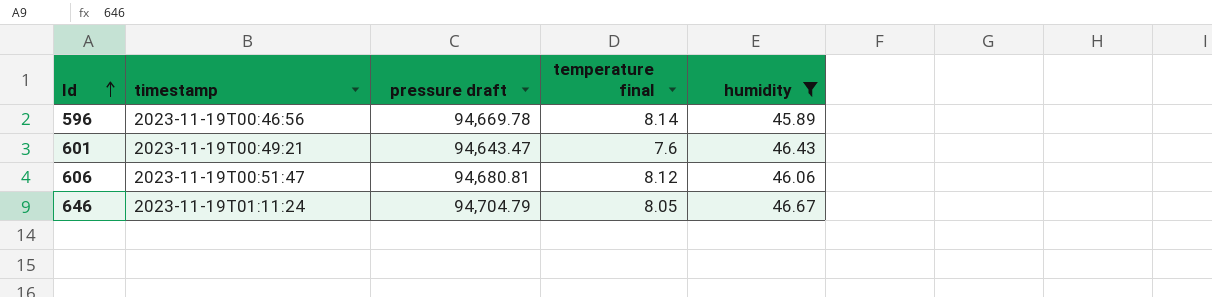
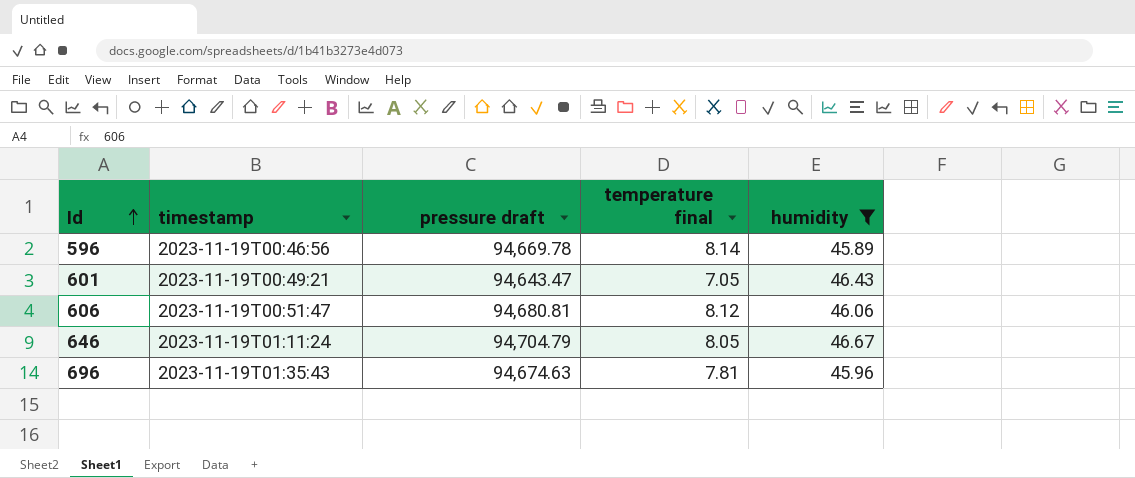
601 | temperature final: 7.6 -> 7.05
row 696: none -> 2023-11-19T01:35:43 | 94,674.63 | 7.81 | 45.96

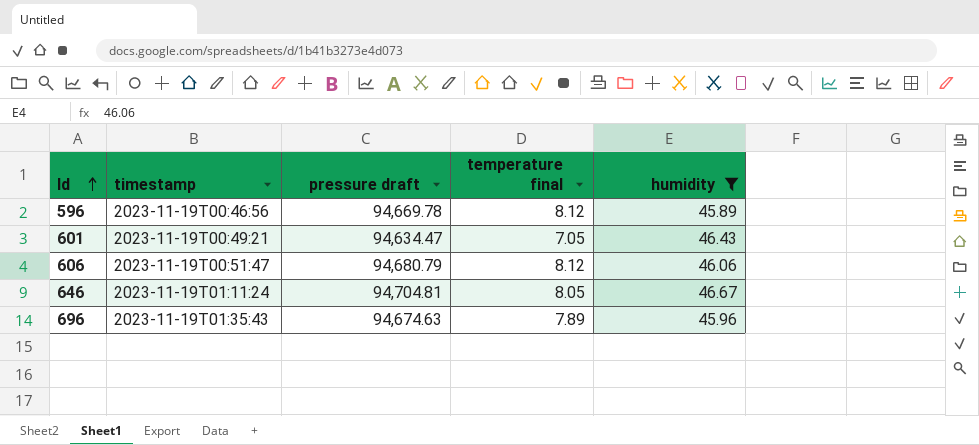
596 | temperature final: 8.14 -> 8.12
601 | pressure draft: 94,643.47 -> 94,634.47
606 | pressure draft: 94,680.81 -> 94,680.79
646 | pressure draft: 94,704.79 -> 94,704.81
696 | temperature final: 7.81 -> 7.89

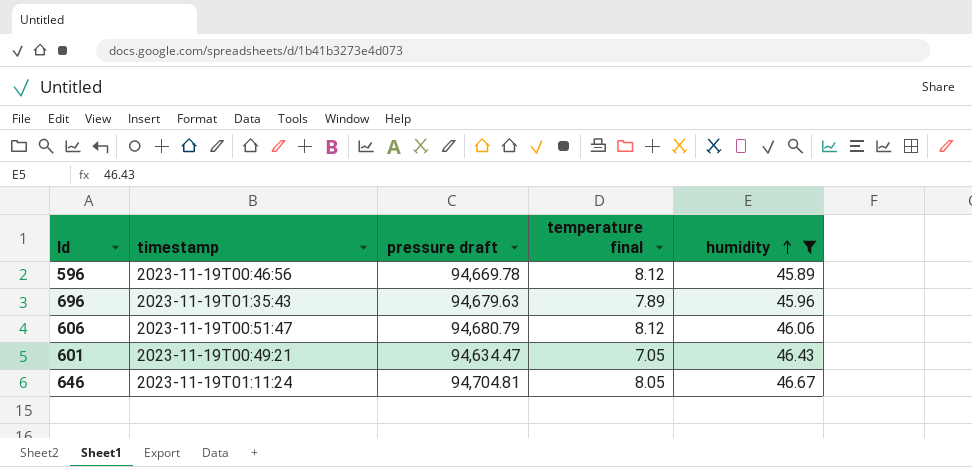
row order: Id ascending -> humidity ascending
696 | pressure draft: 94,674.63 -> 94,679.63

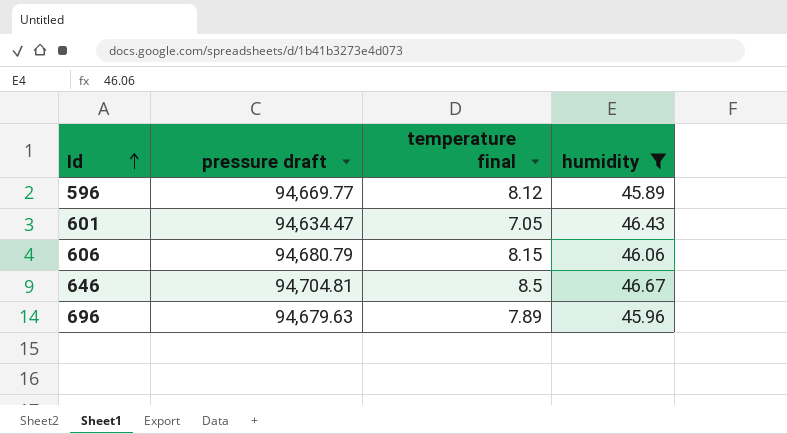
row order: humidity ascending -> Id ascending
column timestamp | position: 2 -> none
596 | pressure draft: 94,669.78 -> 94,669.77
606 | temperature final: 8.12 -> 8.15
646 | temperature final: 8.05 -> 8.5

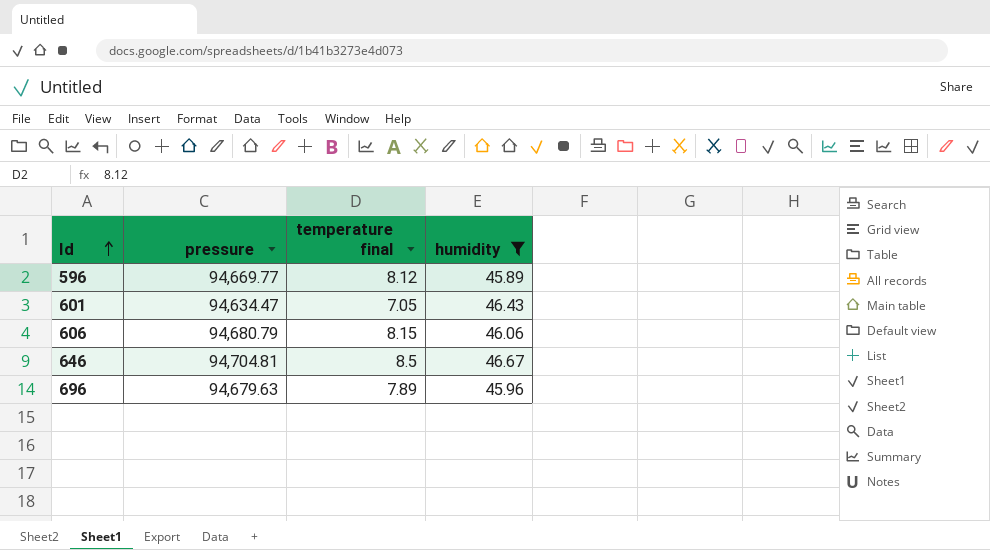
column name: pressure draft -> pressure

